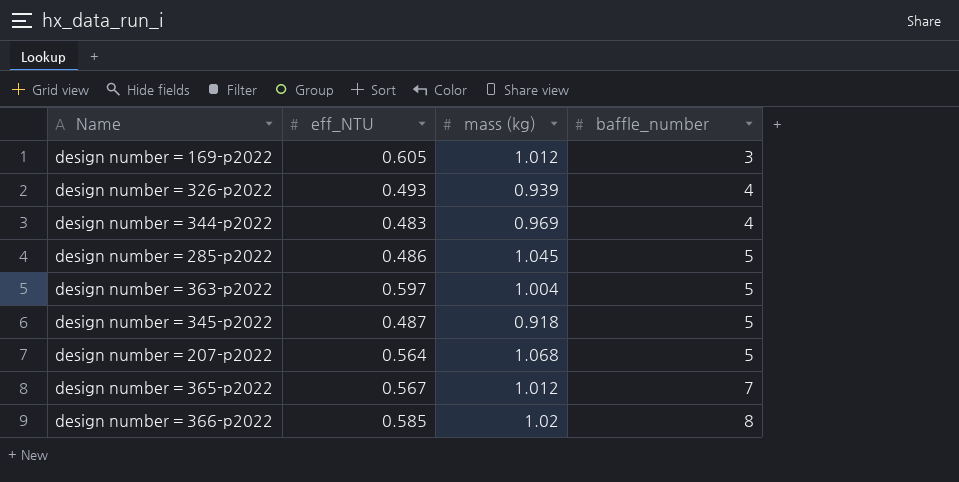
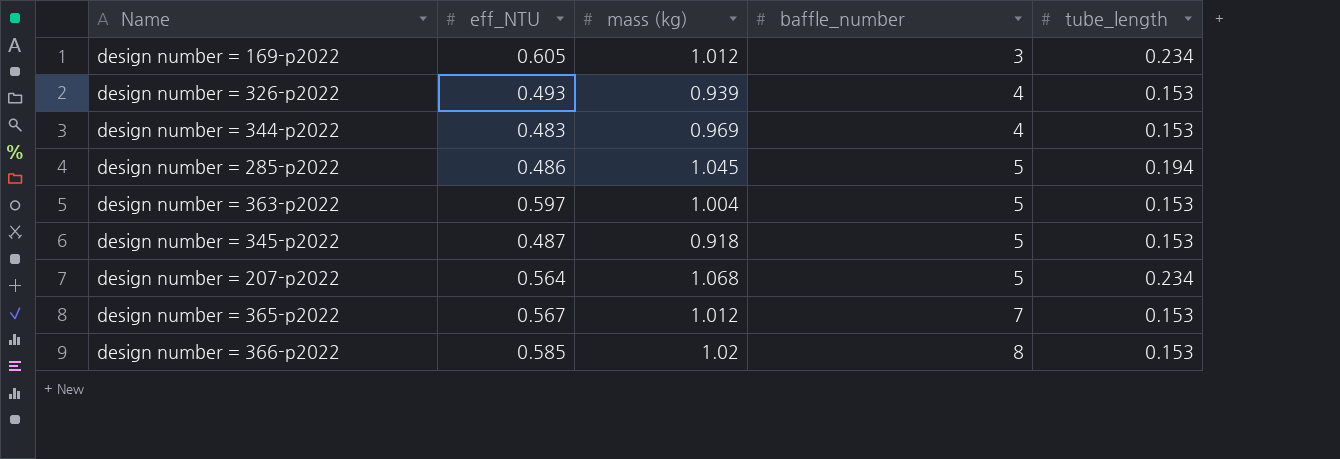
column tube_length | position: none -> 5

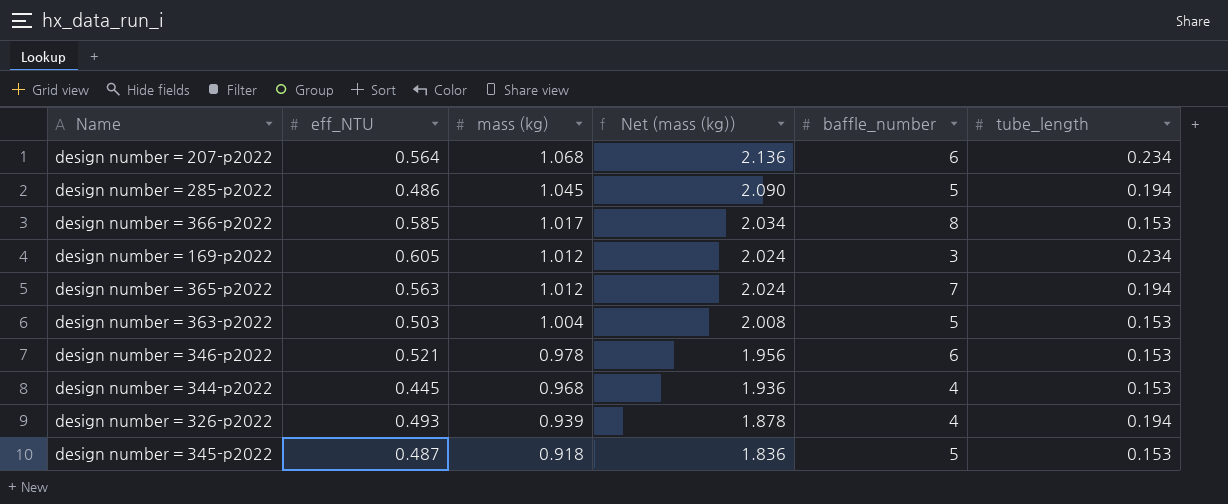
row order: baffle_number ascending -> mass (kg) descending
column Net (mass (kg)) | formula: none -> [mass (kg)] * 2
design number = 207-p2022 | baffle_number: 5 -> 6
design number = 366-p2022 | mass (kg): 1.02 -> 1.017
design number = 365-p2022 | eff_NTU: 0.567 -> 0.563
design number = 365-p2022 | tube_length: 0.153 -> 0.194
design number = 363-p2022 | eff_NTU: 0.597 -> 0.503
row design number = 346-p2022: none -> 0.521 | 0.978 | 1.956 | 6 | 0.153
design number = 344-p2022 | eff_NTU: 0.483 -> 0.445
design number = 344-p2022 | mass (kg): 0.969 -> 0.968
design number = 326-p2022 | tube_length: 0.153 -> 0.194

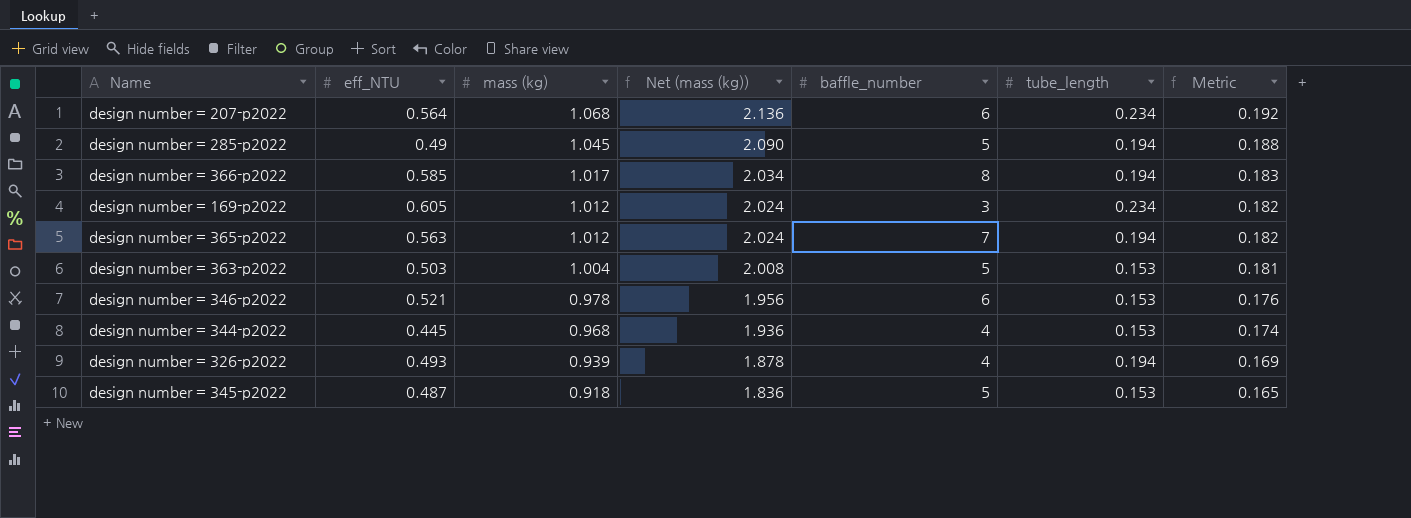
column Metric | formula: none -> [mass (kg)] * 0.18
design number = 285-p2022 | eff_NTU: 0.486 -> 0.49
design number = 366-p2022 | tube_length: 0.153 -> 0.194

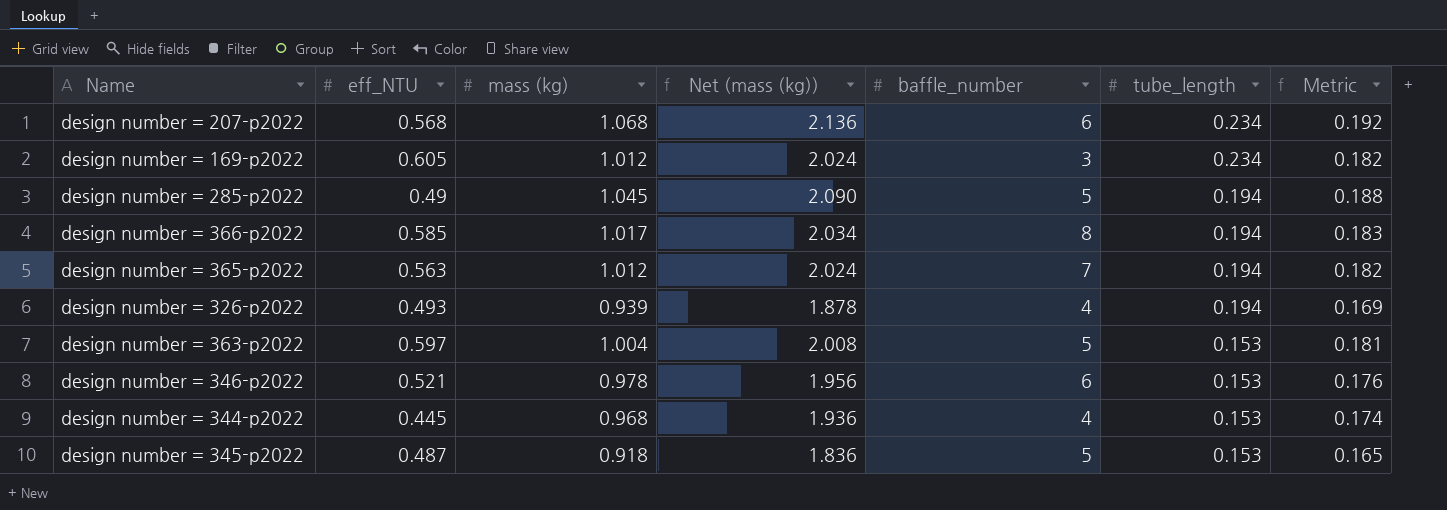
row order: mass (kg) descending -> tube_length descending
design number = 207-p2022 | eff_NTU: 0.564 -> 0.568
design number = 363-p2022 | eff_NTU: 0.503 -> 0.597

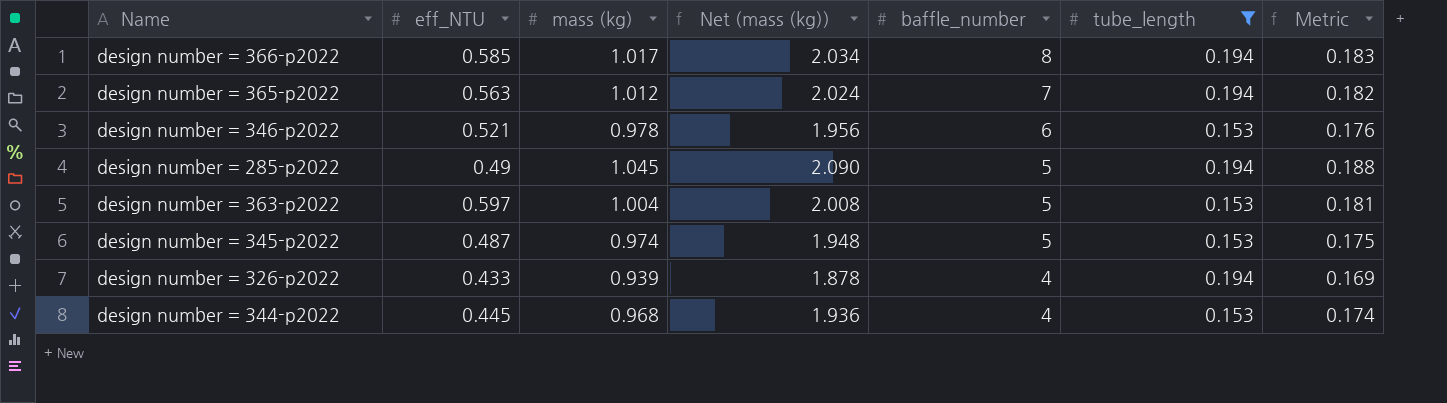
filter: none -> tube_length != 0.234
row order: tube_length descending -> baffle_number descending
design number = 345-p2022 | mass (kg): 0.918 -> 0.974
design number = 345-p2022 | Net (mass (kg)): 1.836 -> 1.948
design number = 345-p2022 | Metric: 0.165 -> 0.175
design number = 326-p2022 | eff_NTU: 0.493 -> 0.433

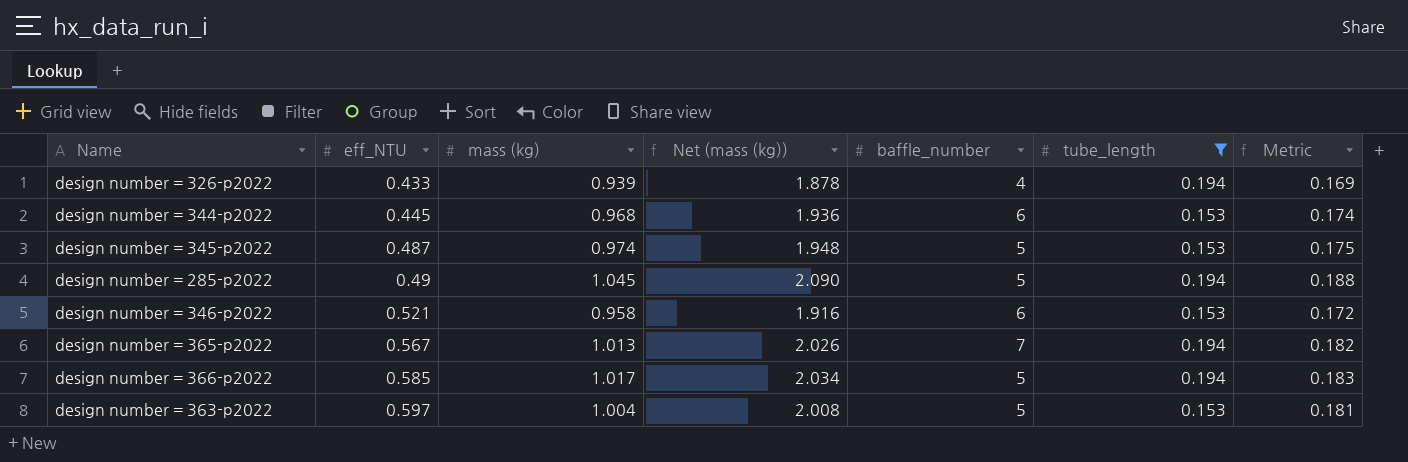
row order: baffle_number descending -> eff_NTU ascending
design number = 344-p2022 | baffle_number: 4 -> 6
design number = 346-p2022 | mass (kg): 0.978 -> 0.958
design number = 346-p2022 | Net (mass (kg)): 1.956 -> 1.916
design number = 346-p2022 | Metric: 0.176 -> 0.172
design number = 365-p2022 | eff_NTU: 0.563 -> 0.567
design number = 365-p2022 | mass (kg): 1.012 -> 1.013
design number = 365-p2022 | Net (mass (kg)): 2.024 -> 2.026
design number = 366-p2022 | baffle_number: 8 -> 5

